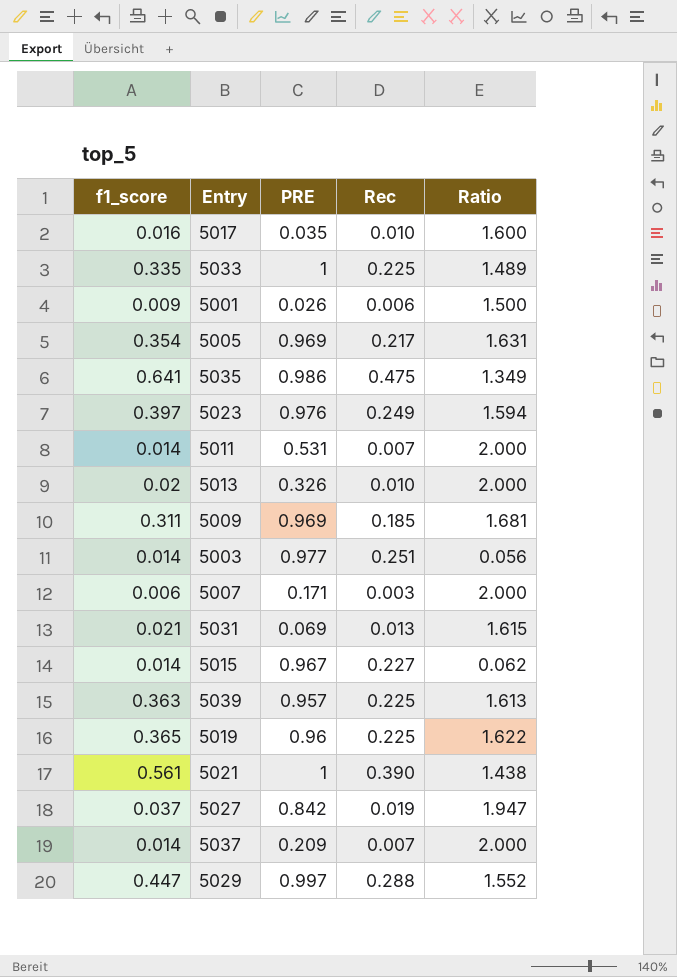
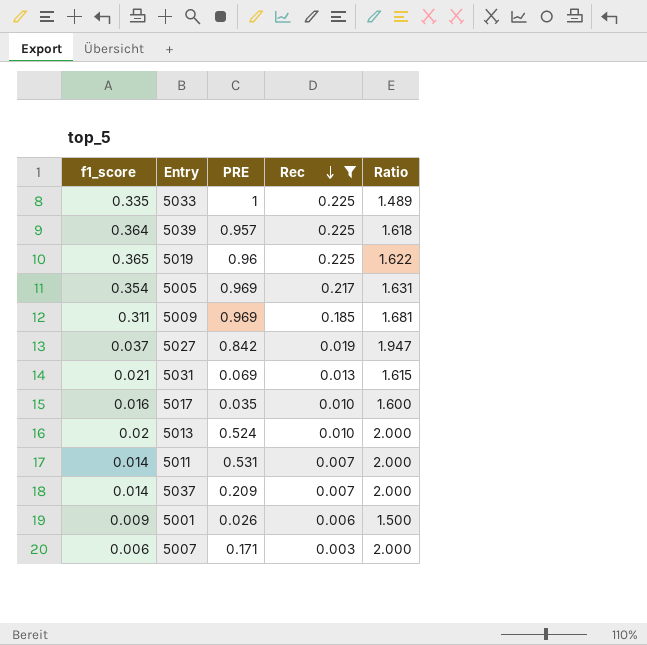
filter: none -> Rec <= 0.225
row order: none -> Rec descending
5039 | f1_score: 0.363 -> 0.364
5039 | Ratio: 1.613 -> 1.618
5013 | PRE: 0.326 -> 0.524

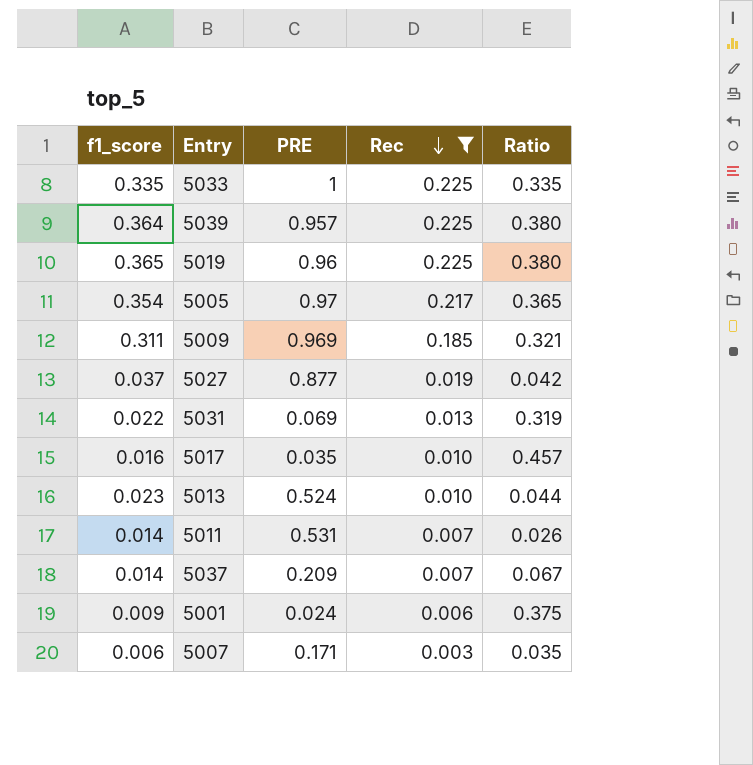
column Ratio | formula: [f1_score] / [Rec] -> [f1_score] / [PRE]
5005 | PRE: 0.969 -> 0.97
5027 | PRE: 0.842 -> 0.877
5031 | f1_score: 0.021 -> 0.022
5013 | f1_score: 0.02 -> 0.023
5001 | PRE: 0.026 -> 0.024

